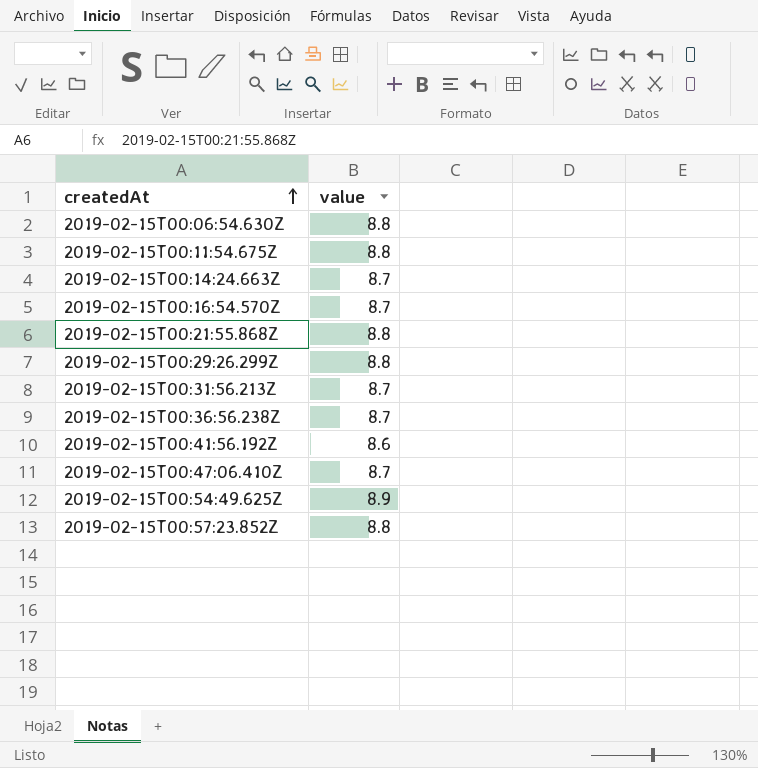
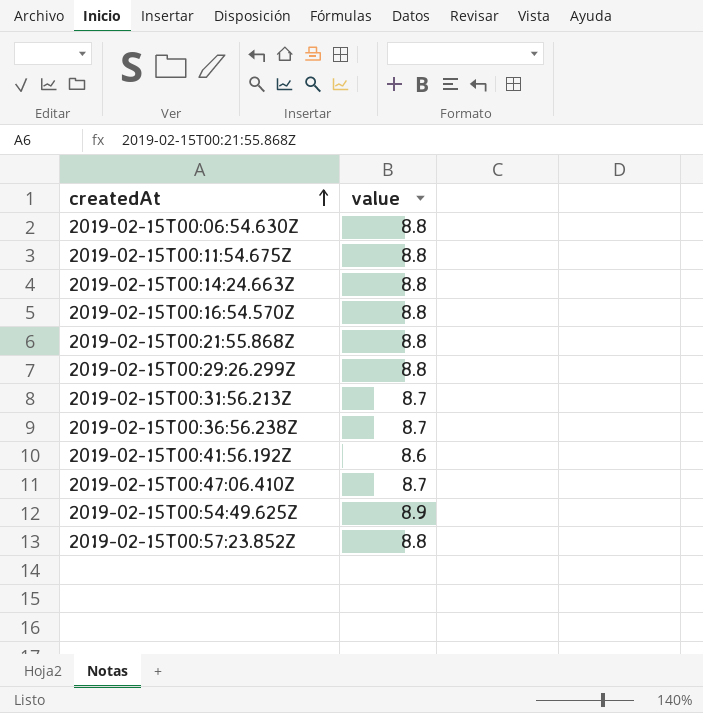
2019-02-15T00:14:24.663Z | value: 8.7 -> 8.8
2019-02-15T00:16:54.570Z | value: 8.7 -> 8.8

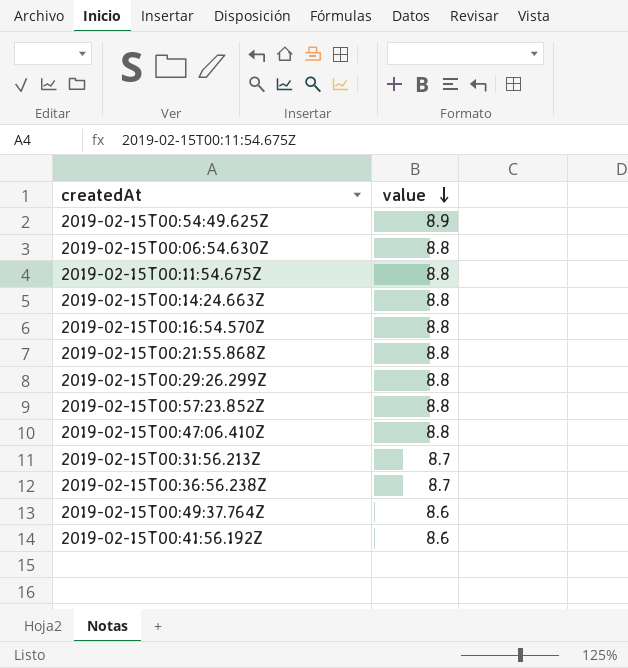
row order: createdAt ascending -> value descending
2019-02-15T00:47:06.410Z | value: 8.7 -> 8.8
row 2019-02-15T00:49:37.764Z: none -> 8.6

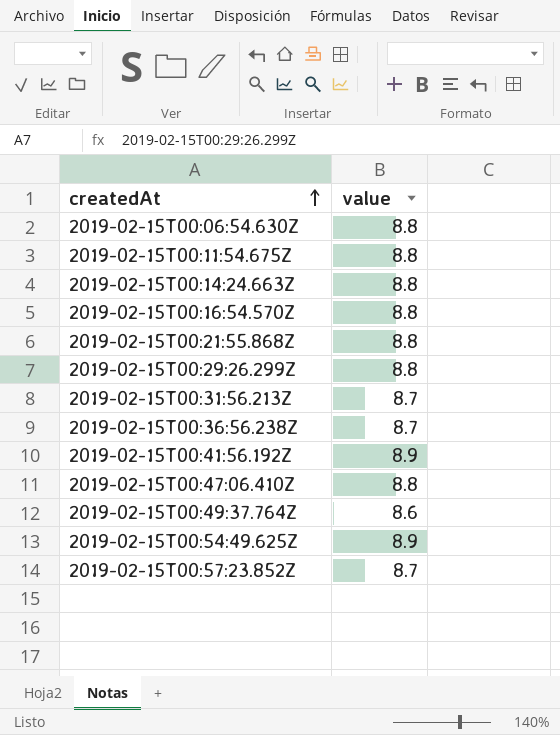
row order: value descending -> createdAt ascending
2019-02-15T00:41:56.192Z | value: 8.6 -> 8.9
2019-02-15T00:57:23.852Z | value: 8.8 -> 8.7

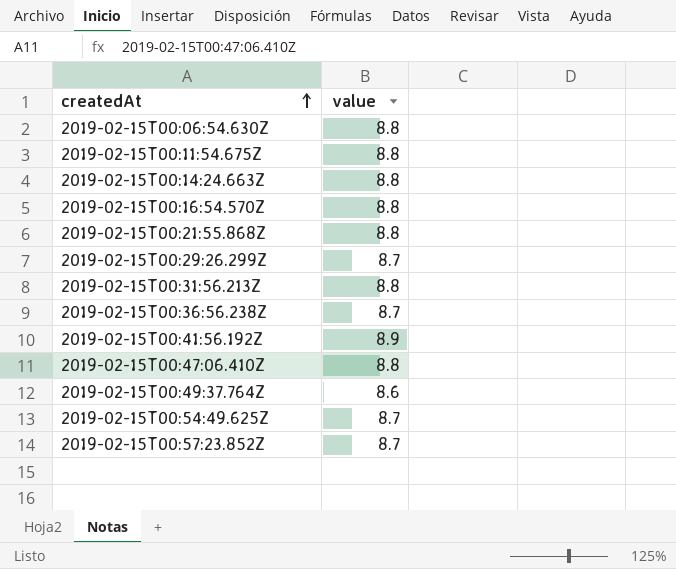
2019-02-15T00:29:26.299Z | value: 8.8 -> 8.7
2019-02-15T00:31:56.213Z | value: 8.7 -> 8.8
2019-02-15T00:54:49.625Z | value: 8.9 -> 8.7

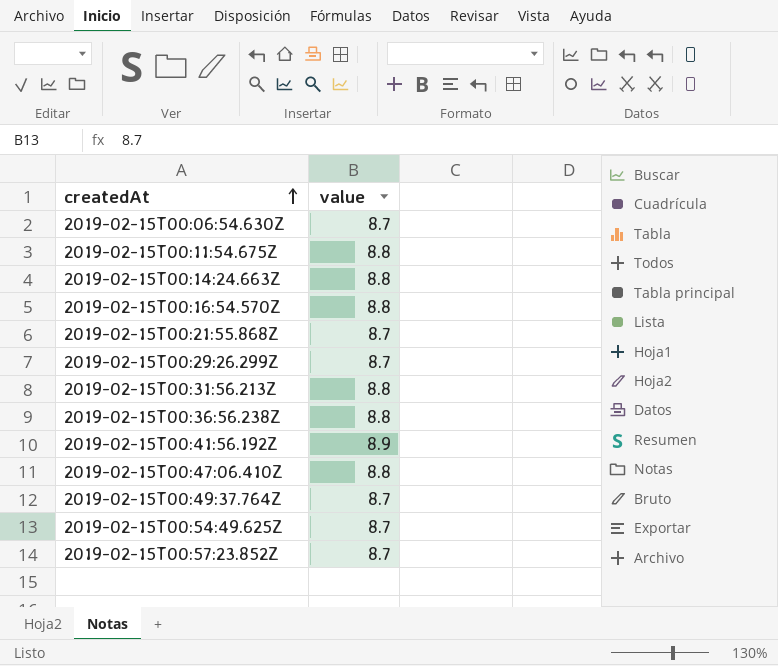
2019-02-15T00:06:54.630Z | value: 8.8 -> 8.7
2019-02-15T00:21:55.868Z | value: 8.8 -> 8.7
2019-02-15T00:36:56.238Z | value: 8.7 -> 8.8
2019-02-15T00:49:37.764Z | value: 8.6 -> 8.7

